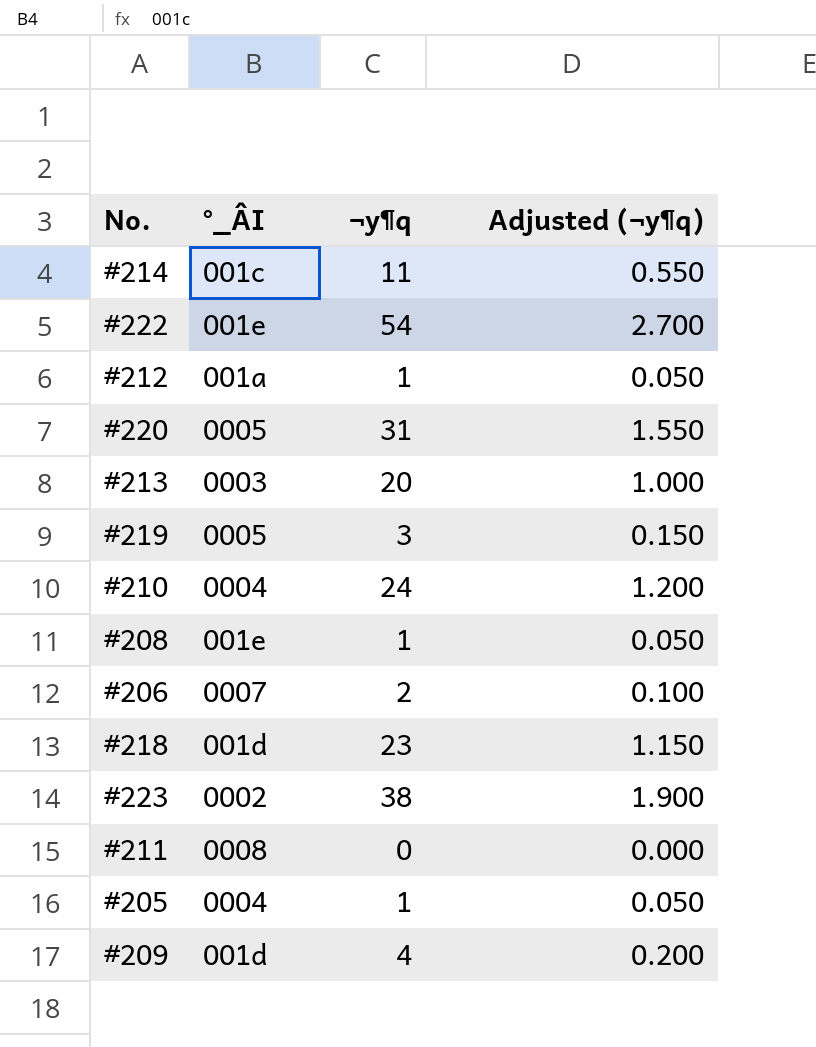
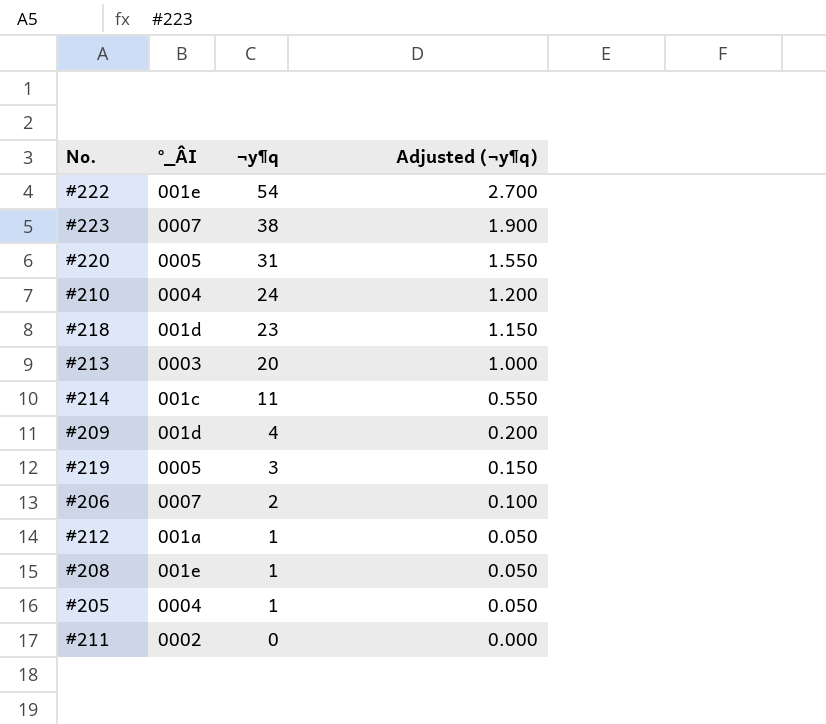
row order: none -> ¬y¶q descending
#223 | °_ÂI: 0002 -> 0007
#211 | °_ÂI: 0008 -> 0002

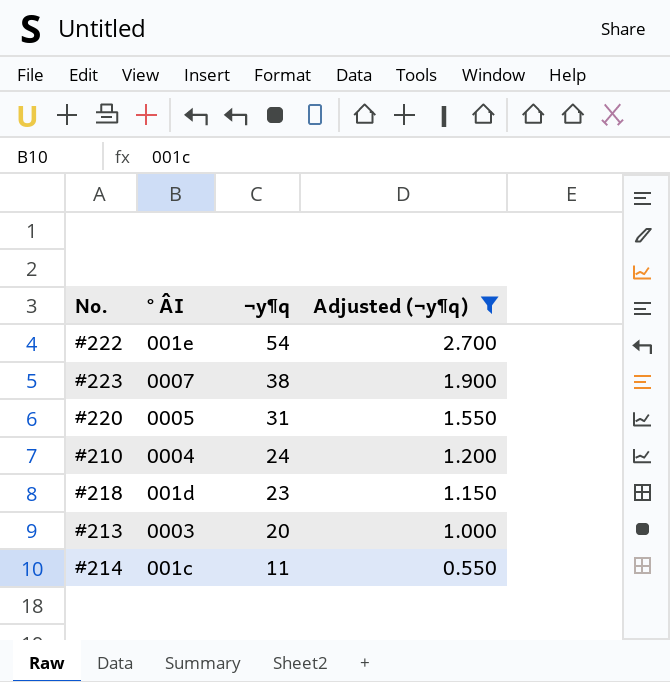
filter: none -> Adjusted (¬y¶q) >= 0.550
column name: °_ÂI -> ° ÂI

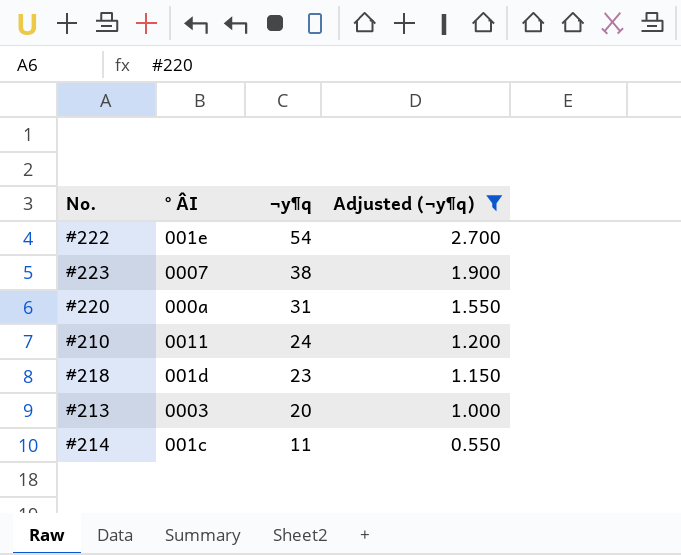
#220 | ° ÂI: 0005 -> 000a
#210 | ° ÂI: 0004 -> 0011

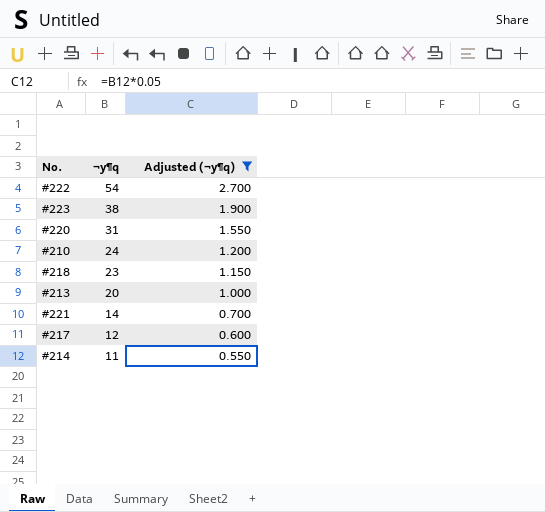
column ° ÂI | position: 2 -> none
row #221: none -> 14 | 0.700
row #217: none -> 12 | 0.600

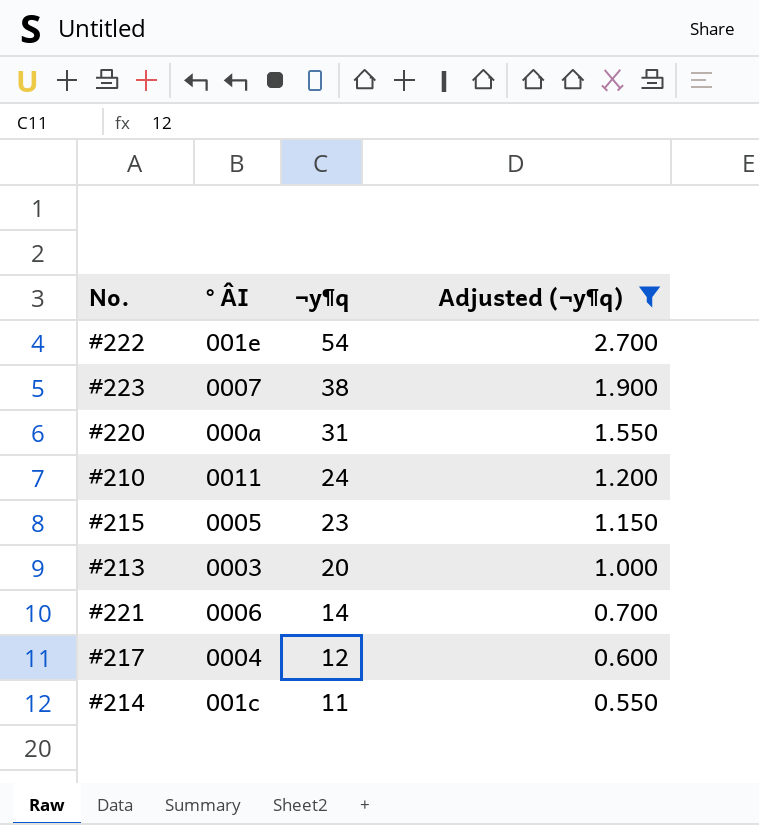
column ° ÂI | position: none -> 2
row #218: 23 | 1.150 -> none
row #215: none -> 0005 | 23 | 1.150

